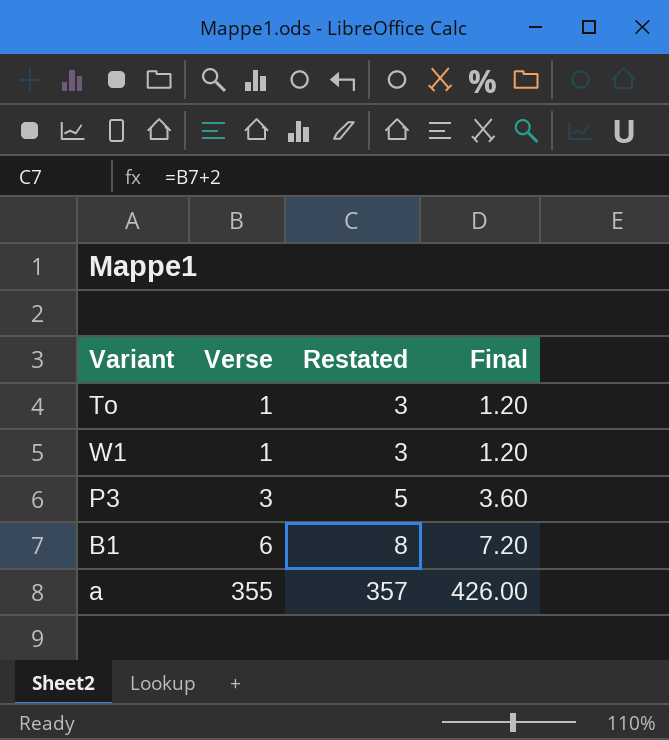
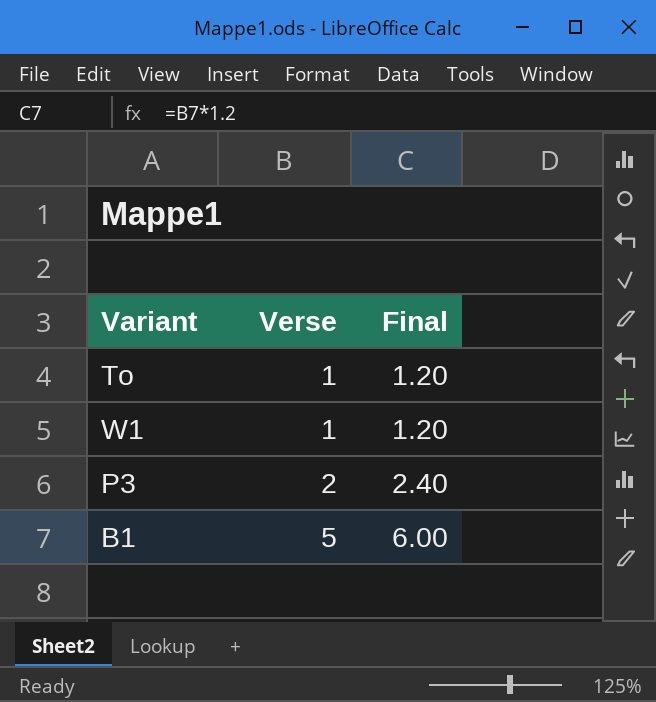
column Restated | formula: [Verse] + 2 -> none
row a: 355 | 357 | 426.00 -> none
P3 | Verse: 3 -> 2
P3 | Final: 3.60 -> 2.40
B1 | Verse: 6 -> 5
B1 | Final: 7.20 -> 6.00

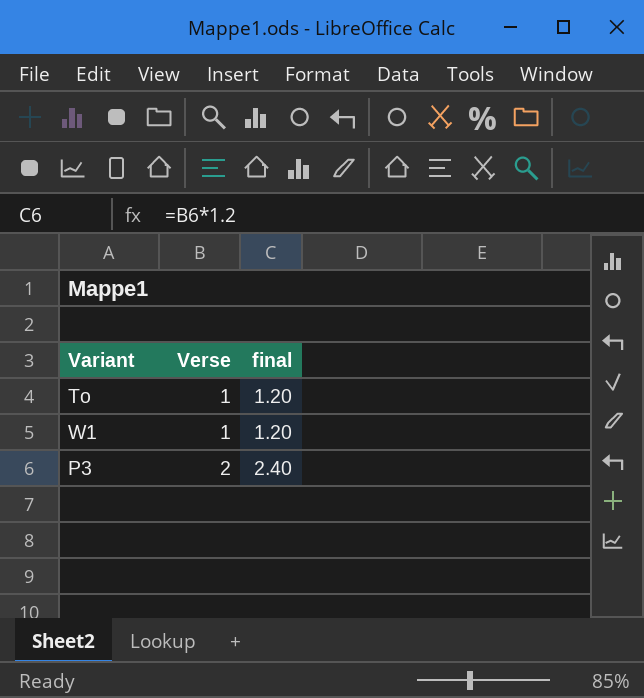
column name: Final -> final
row B1: 5 | 6.00 -> none

